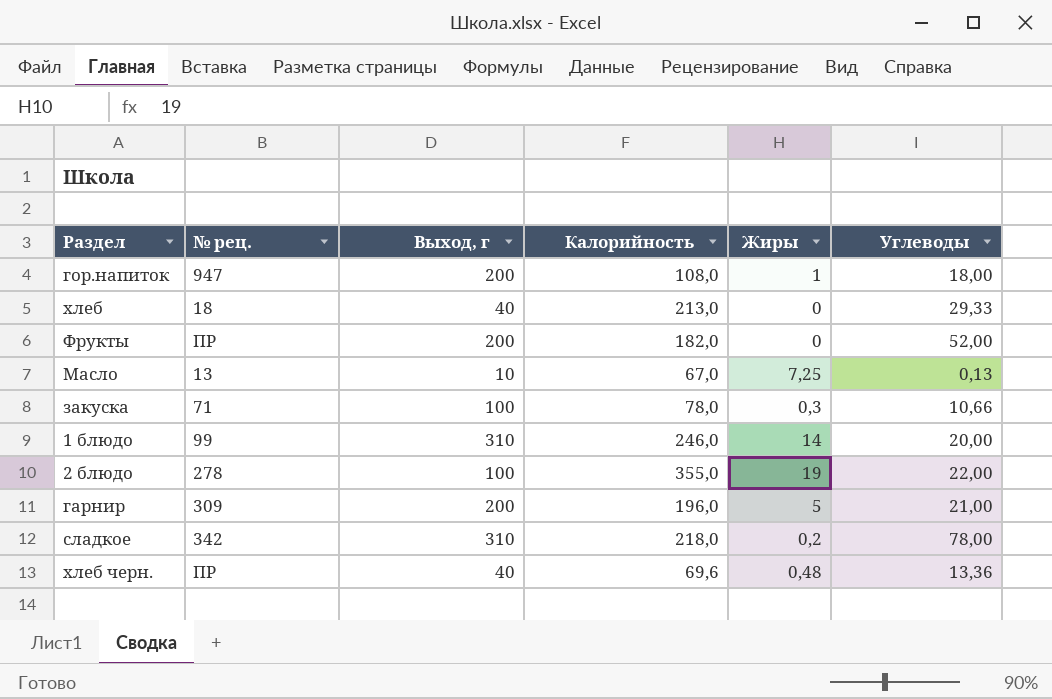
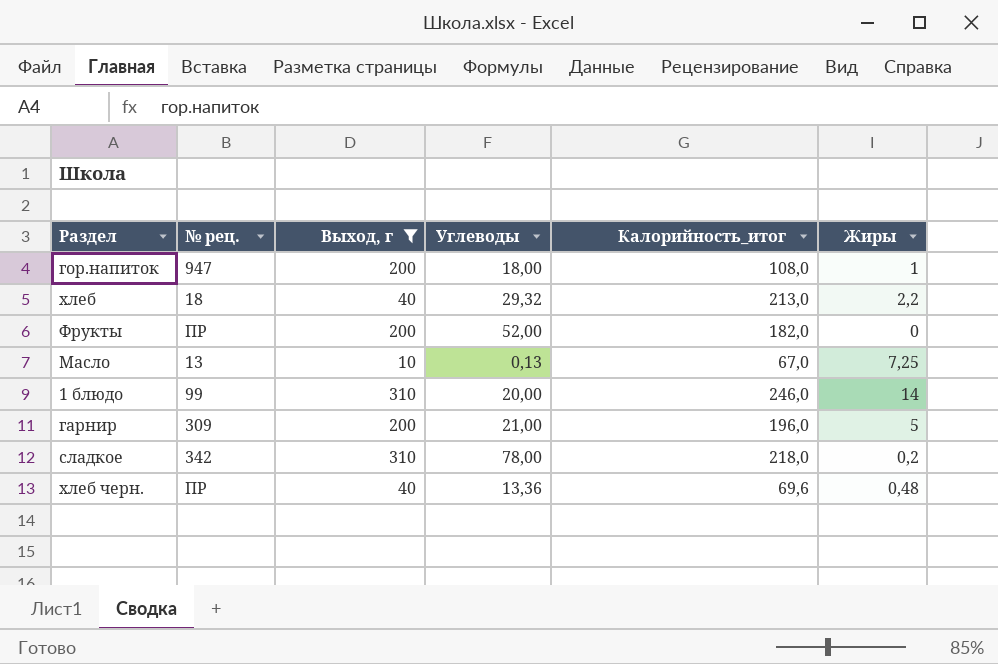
filter: none -> Выход, г != 100
column Углеводы | position: 6 -> 4
column name: Калорийность -> Калорийность_итог
хлеб | Углеводы: 29,33 -> 29,32
хлеб | Жиры: 0 -> 2,2

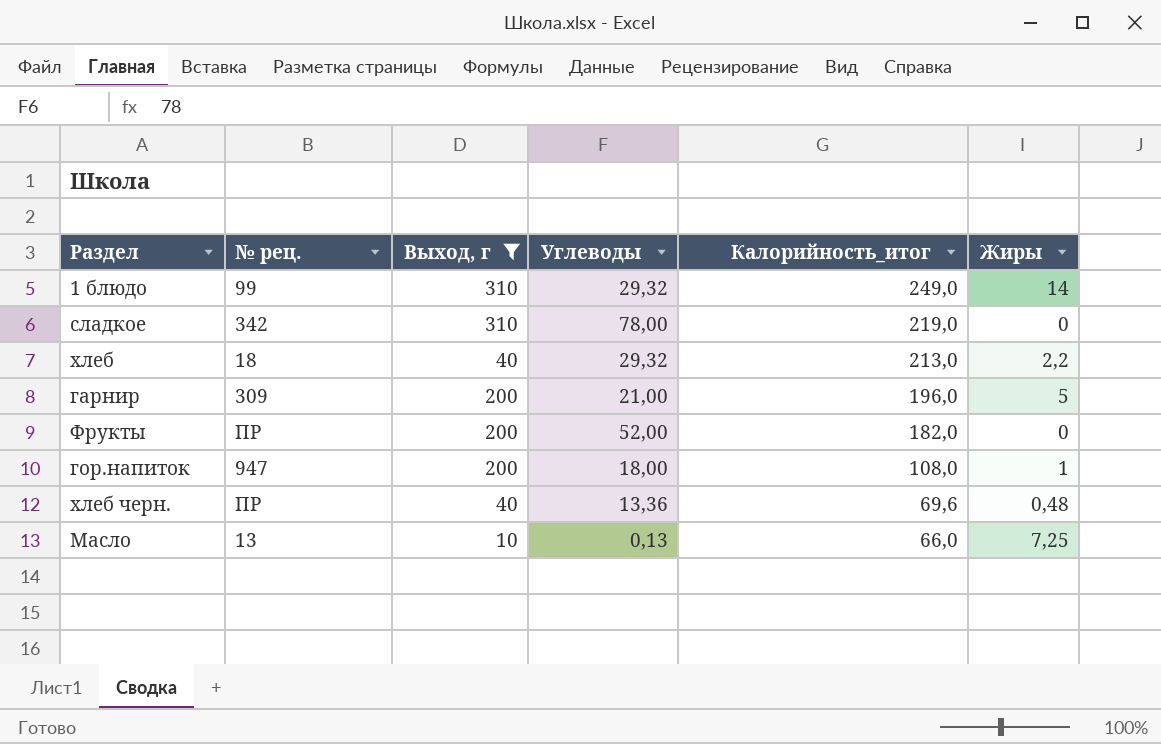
row order: none -> Калорийность_итог descending
1 блюдо | Углеводы: 20,00 -> 29,32
1 блюдо | Калорийность_итог: 246,0 -> 249,0
сладкое | Калорийность_итог: 218,0 -> 219,0
сладкое | Жиры: 0,2 -> 0
Масло | Калорийность_итог: 67,0 -> 66,0

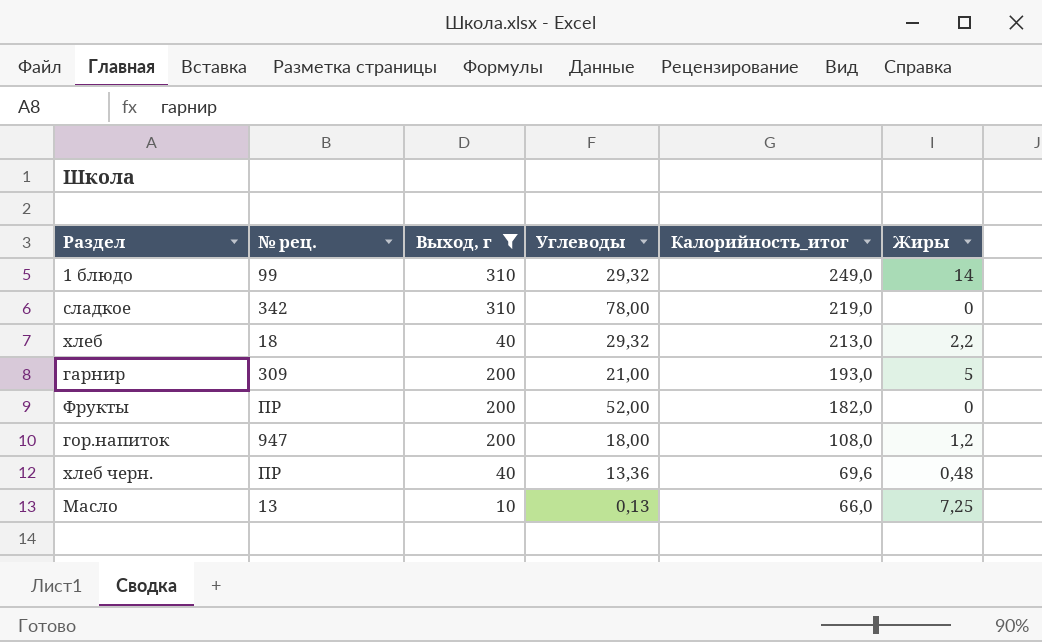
гарнир | Калорийность_итог: 196,0 -> 193,0
гор.напиток | Жиры: 1 -> 1,2

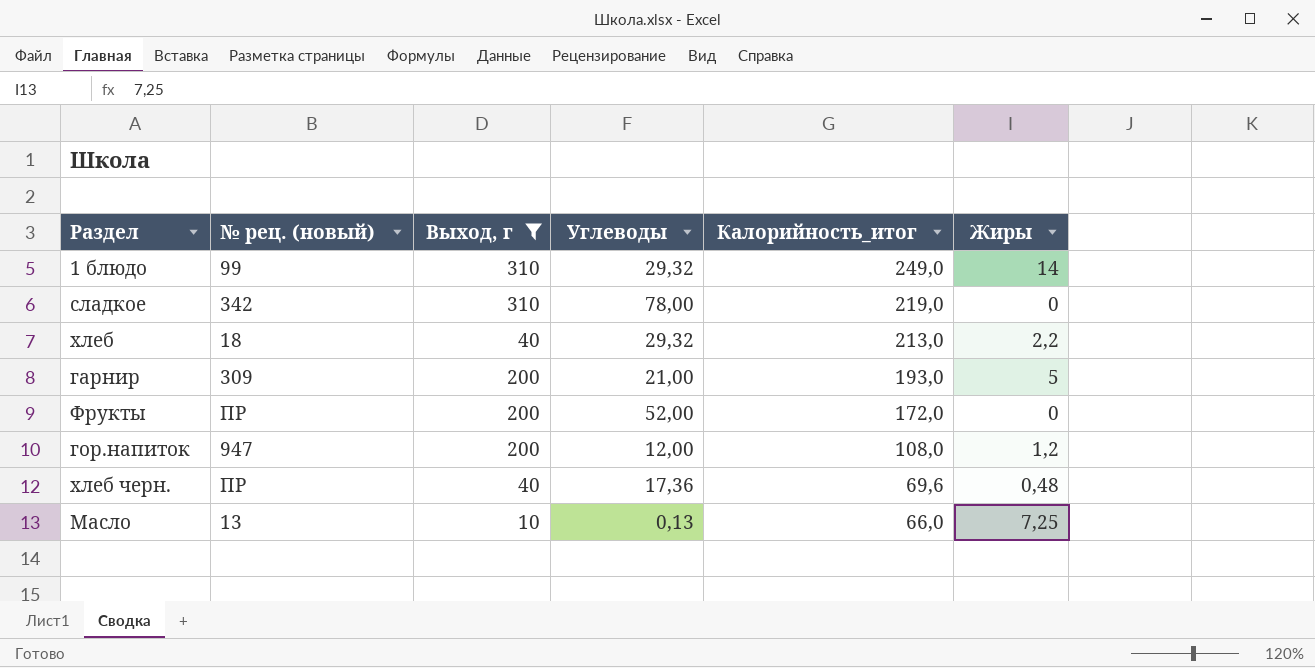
column name: № рец. -> № рец. (новый)
Фрукты | Калорийность_итог: 182,0 -> 172,0
гор.напиток | Углеводы: 18,00 -> 12,00
хлеб черн. | Углеводы: 13,36 -> 17,36

